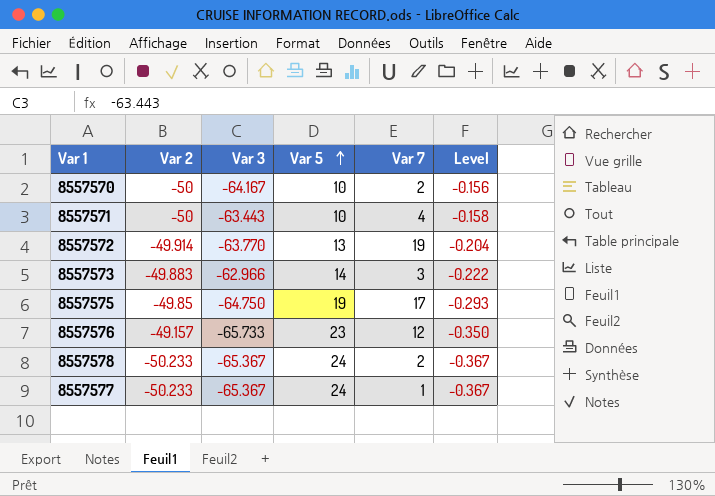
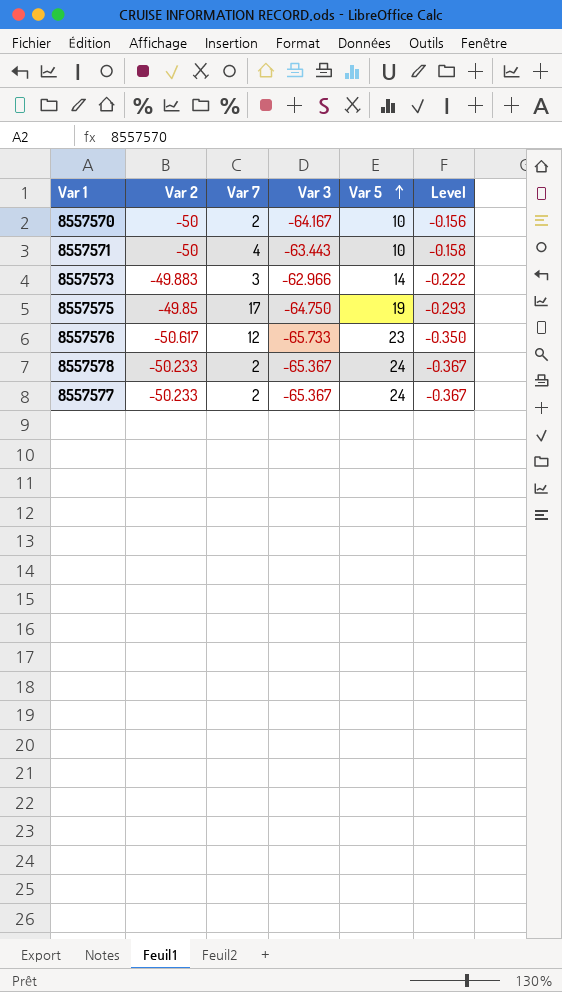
column Var 7 | position: 5 -> 3
row 8557572: -49.914 | -63.770 | 13 | 19 | -0.204 -> none
8557576 | Var 2: -49.157 -> -50.617
8557577 | Var 7: 1 -> 2

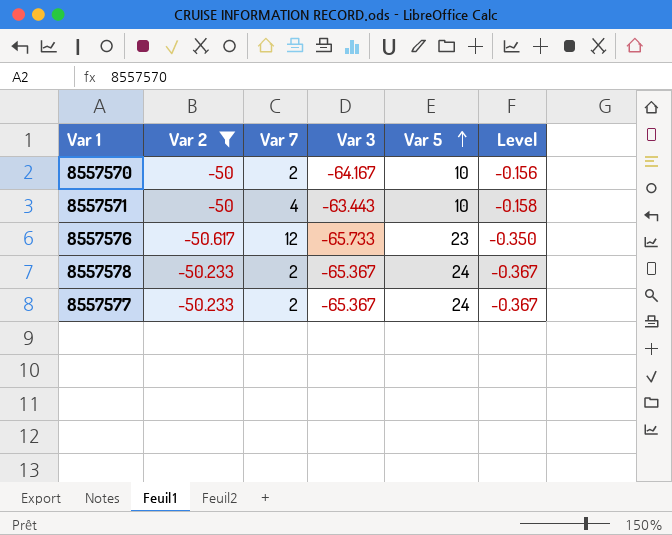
filter: none -> Var 2 <= -50

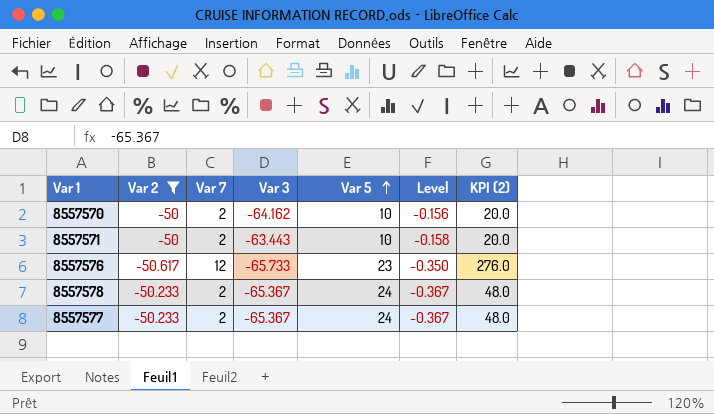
column KPI (2) | formula: none -> [Var 7] * [Var 5]
8557570 | Var 3: -64.167 -> -64.162
8557571 | Var 7: 4 -> 2

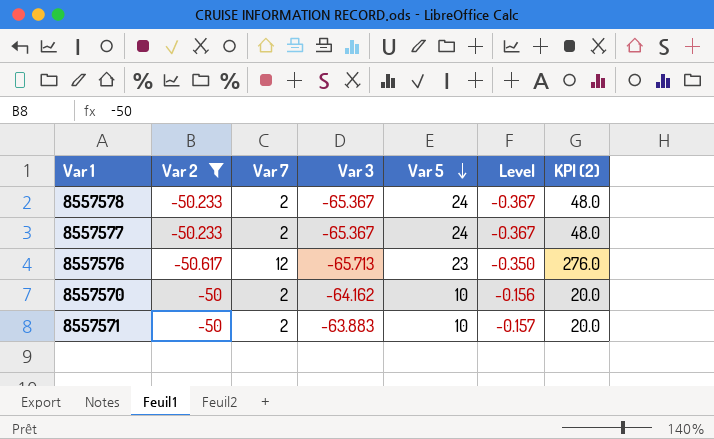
row order: Var 5 ascending -> Var 5 descending
8557576 | Var 3: -65.733 -> -65.713
8557571 | Var 3: -63.443 -> -63.883
8557571 | Level: -0.158 -> -0.157

